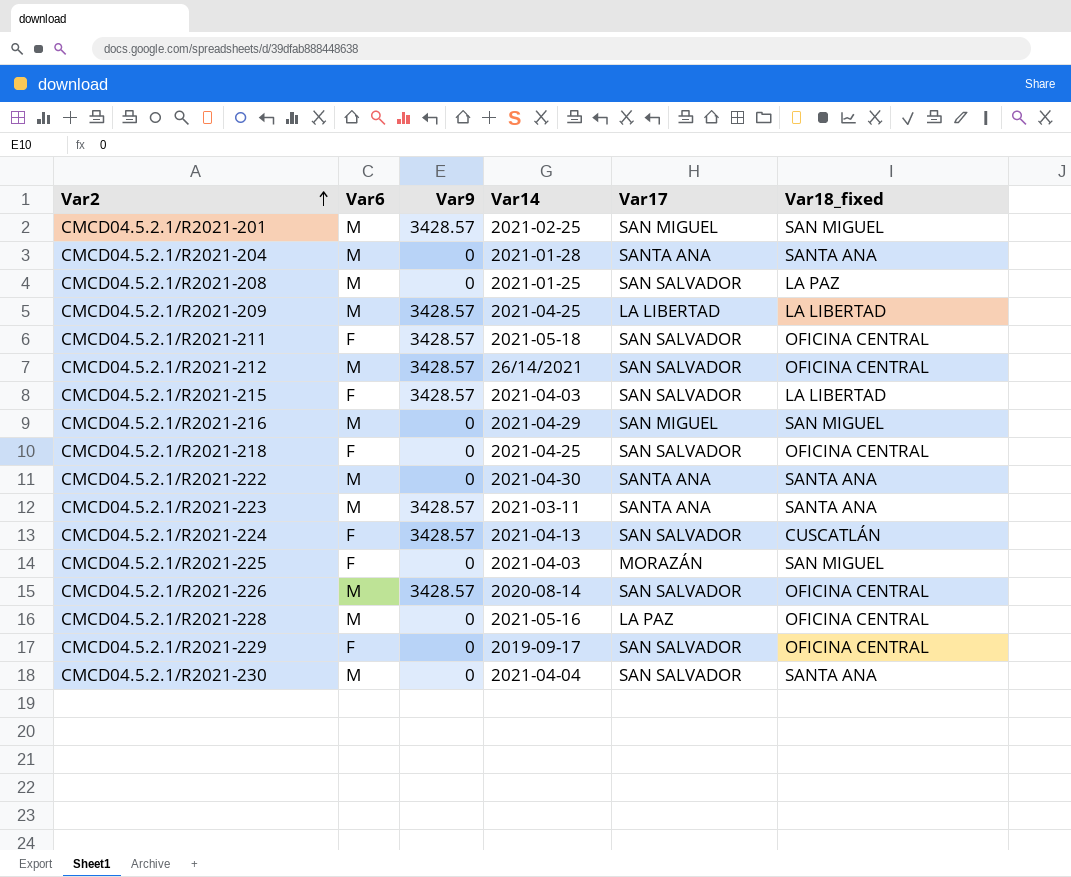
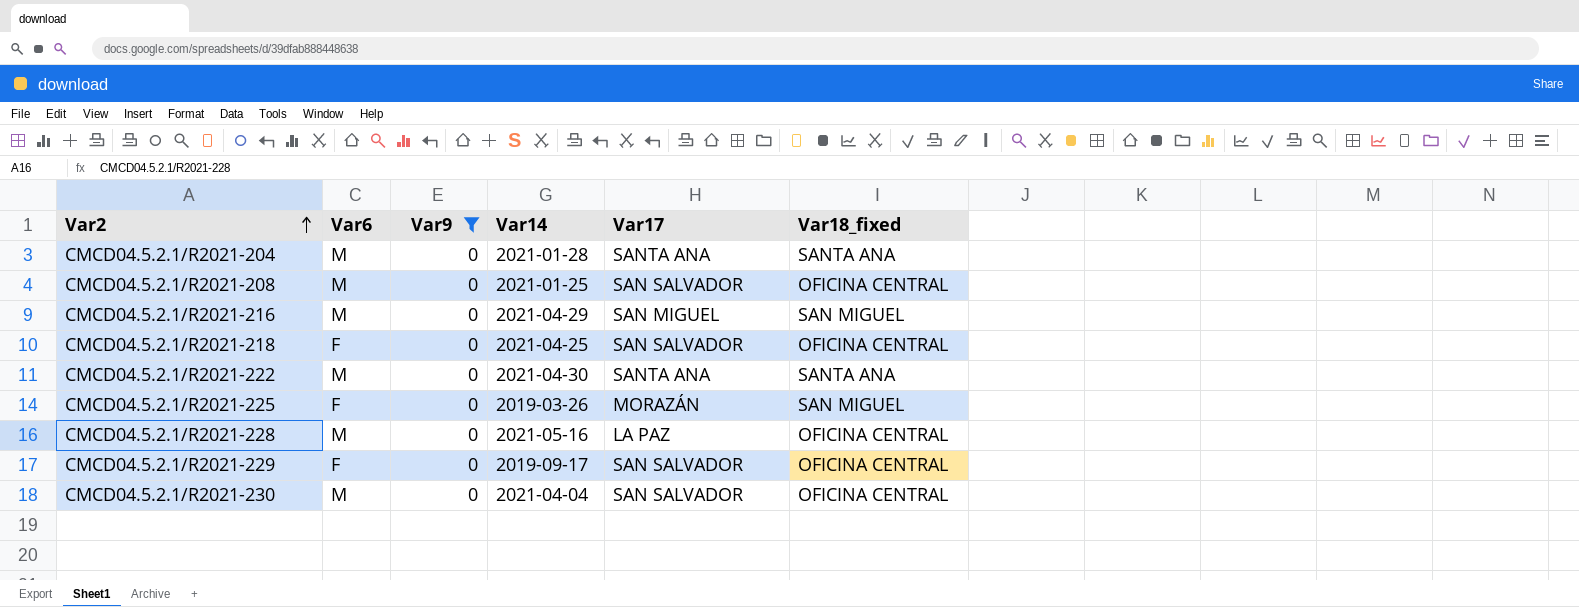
filter: none -> Var9 = 0
CMCD04.5.2.1/R2021-208 | Var18_fixed: LA PAZ -> OFICINA CENTRAL
CMCD04.5.2.1/R2021-225 | Var14: 2021-04-03 -> 2019-03-26
CMCD04.5.2.1/R2021-230 | Var18_fixed: SANTA ANA -> OFICINA CENTRAL

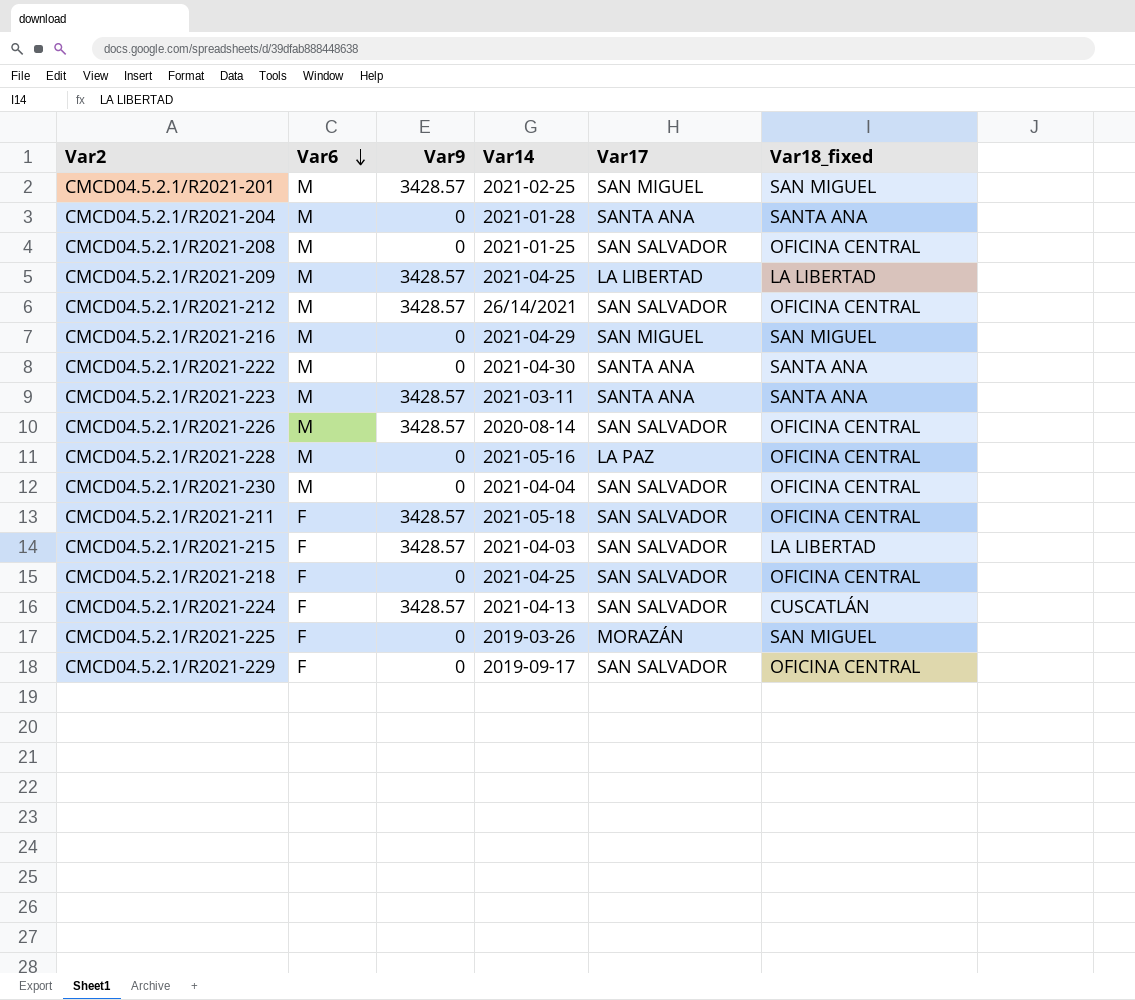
filter: Var9 = 0 -> none
row order: Var2 ascending -> Var6 descending

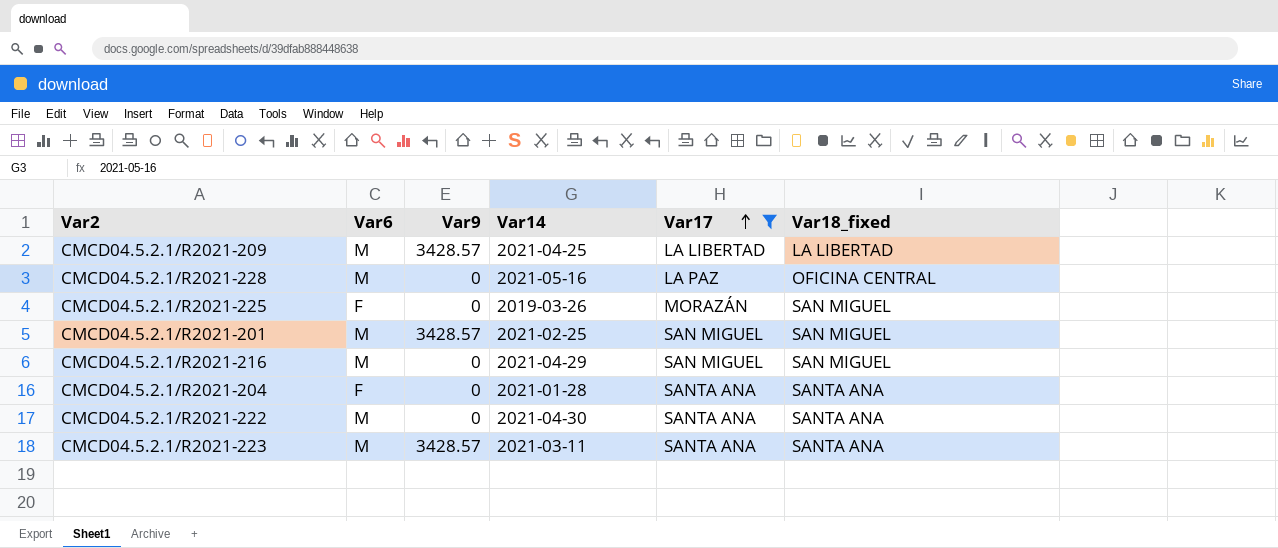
filter: none -> Var17 != SAN SALVADOR
row order: Var6 descending -> Var17 ascending
CMCD04.5.2.1/R2021-204 | Var6: M -> F

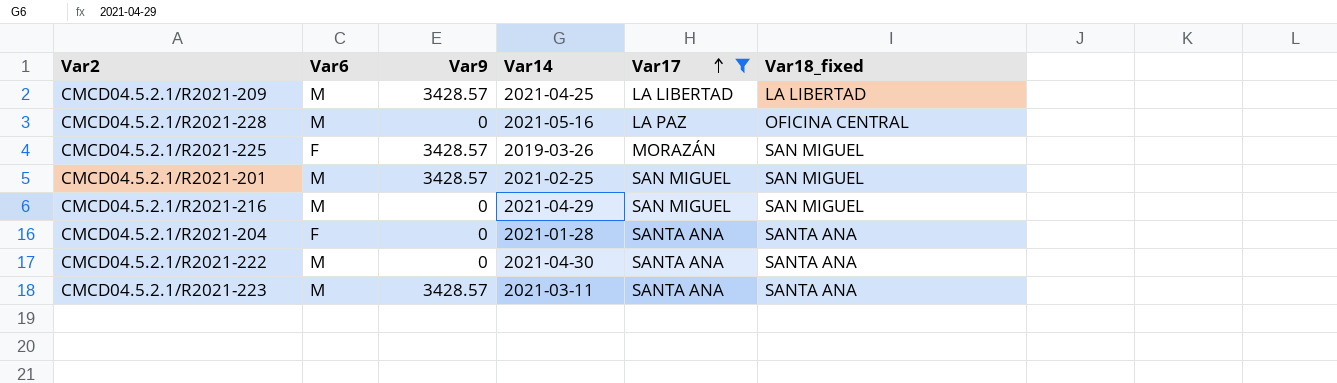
CMCD04.5.2.1/R2021-225 | Var9: 0 -> 3428.57

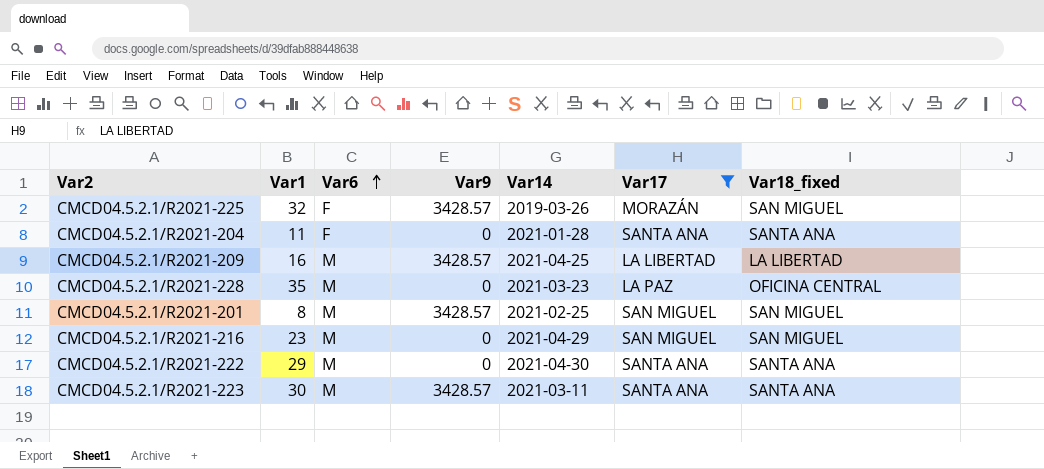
row order: Var17 ascending -> Var6 ascending
column Var1 | position: none -> 2
CMCD04.5.2.1/R2021-228 | Var14: 2021-05-16 -> 2021-03-23

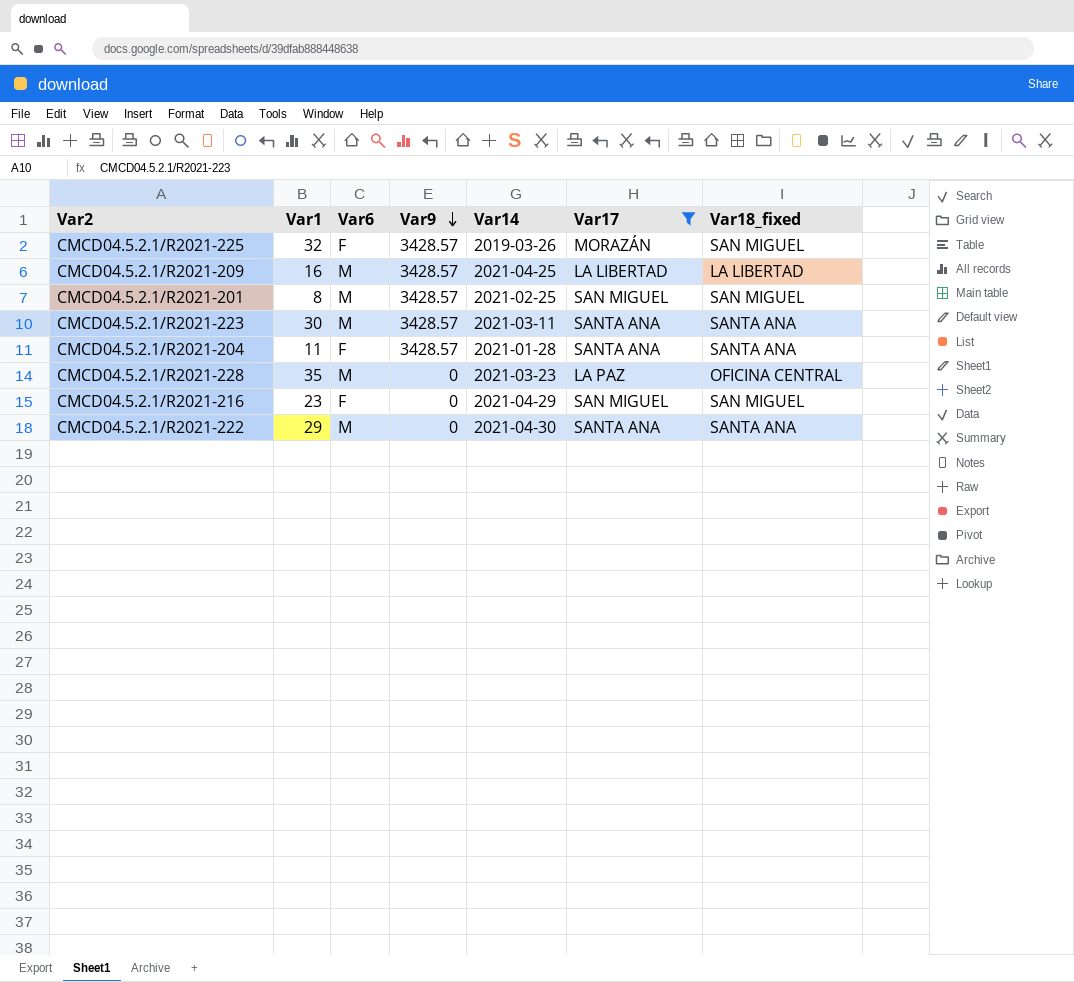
row order: Var6 ascending -> Var9 descending
CMCD04.5.2.1/R2021-204 | Var9: 0 -> 3428.57
CMCD04.5.2.1/R2021-216 | Var6: M -> F

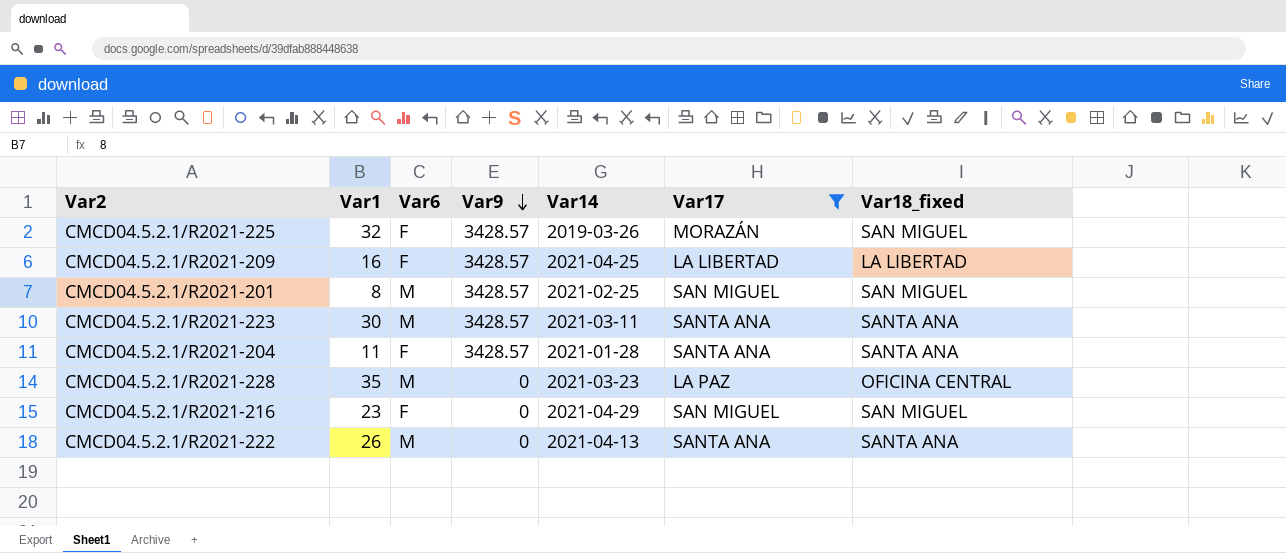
CMCD04.5.2.1/R2021-209 | Var6: M -> F
CMCD04.5.2.1/R2021-222 | Var1: 29 -> 26
CMCD04.5.2.1/R2021-222 | Var14: 2021-04-30 -> 2021-04-13

